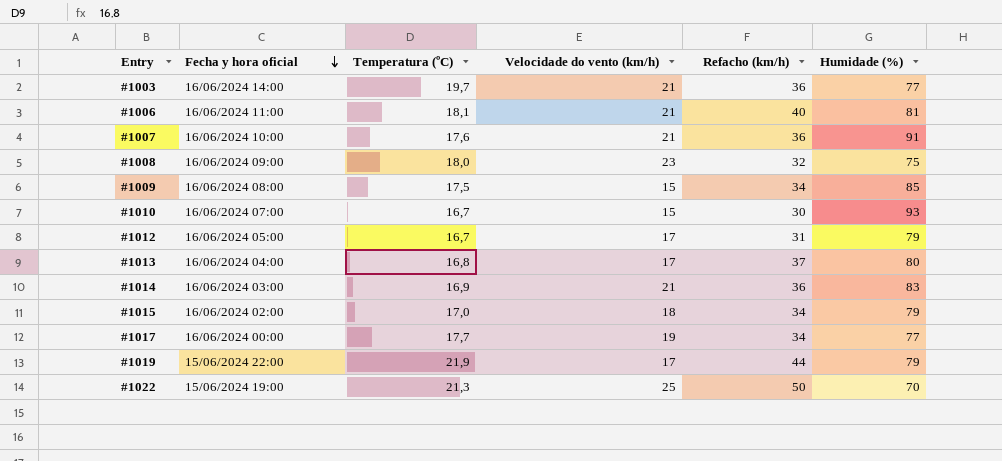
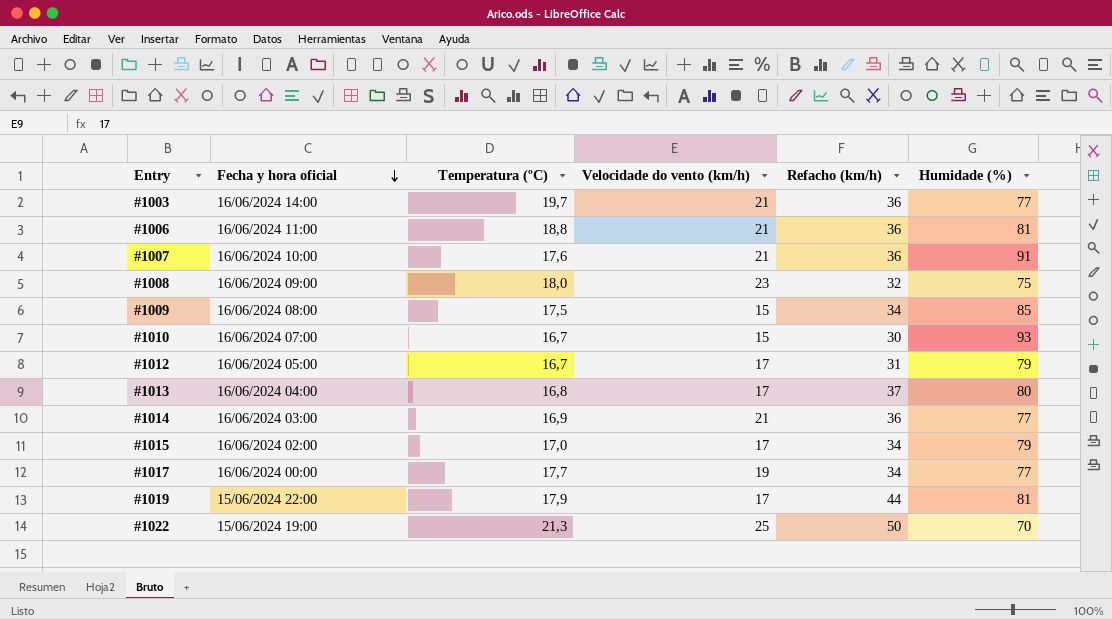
#1006 | Temperatura (ºC): 18,1 -> 18,8
#1006 | Refacho (km/h): 40 -> 36
#1014 | Humidade (%): 83 -> 77
#1015 | Velocidade do vento (km/h): 18 -> 17
#1019 | Temperatura (ºC): 21,9 -> 17,9
#1019 | Humidade (%): 79 -> 81

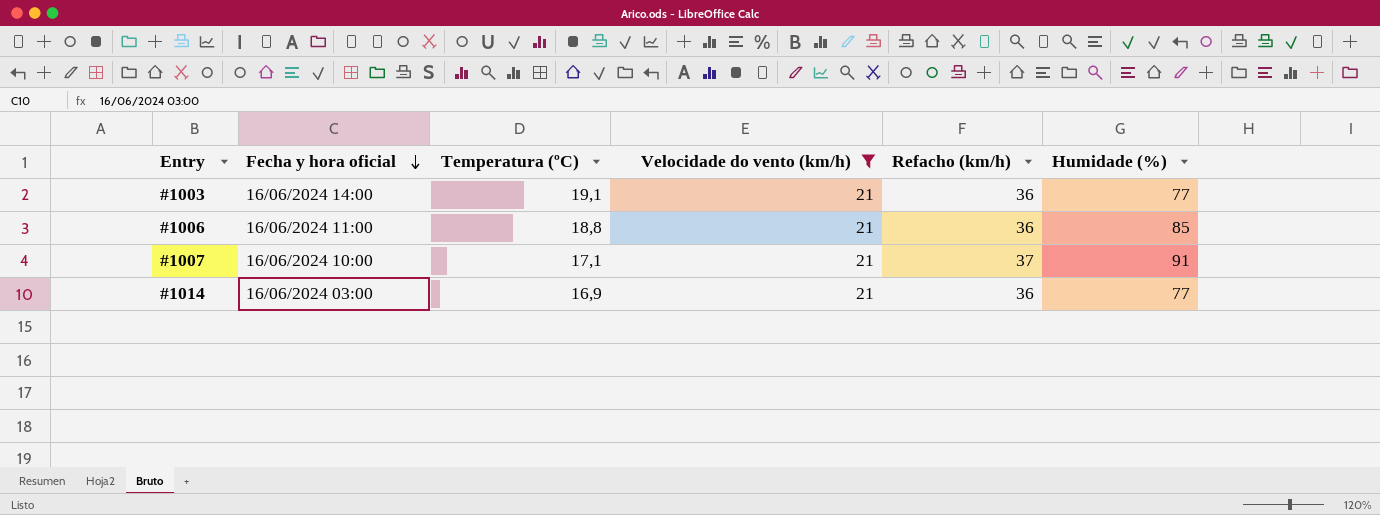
filter: none -> Velocidade do vento (km/h) = 21
#1003 | Temperatura (ºC): 19,7 -> 19,1
#1006 | Humidade (%): 81 -> 85
#1007 | Temperatura (ºC): 17,6 -> 17,1
#1007 | Refacho (km/h): 36 -> 37

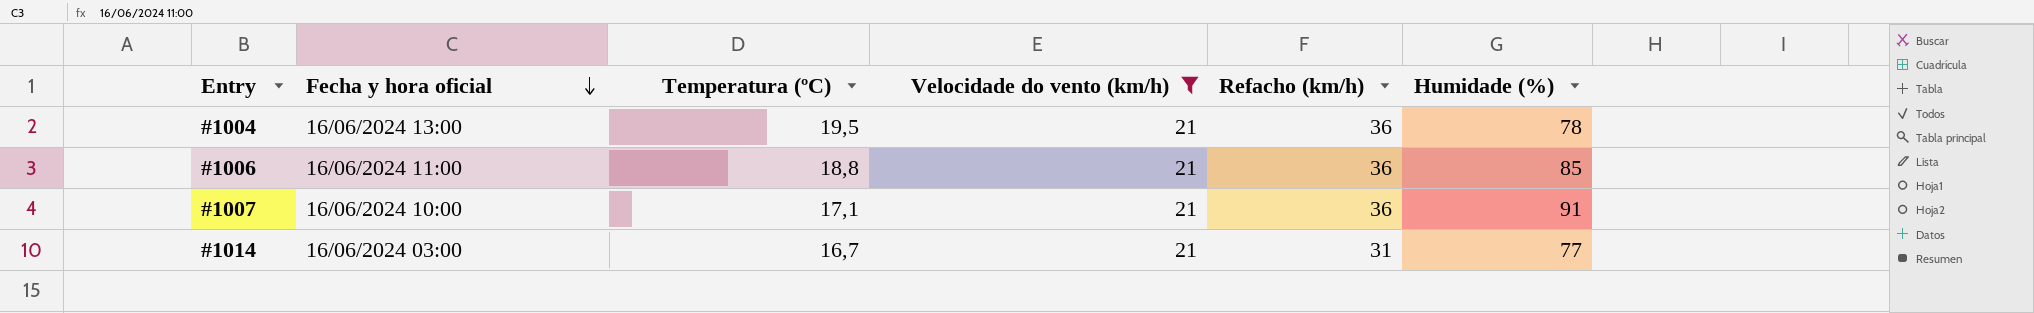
row #1003: 16/06/2024 14:00 | 19,1 | 21 | 36 | 77 -> none
row #1004: none -> 16/06/2024 13:00 | 19,5 | 21 | 36 | 78
#1007 | Refacho (km/h): 37 -> 36
#1014 | Temperatura (ºC): 16,9 -> 16,7
#1014 | Refacho (km/h): 36 -> 31

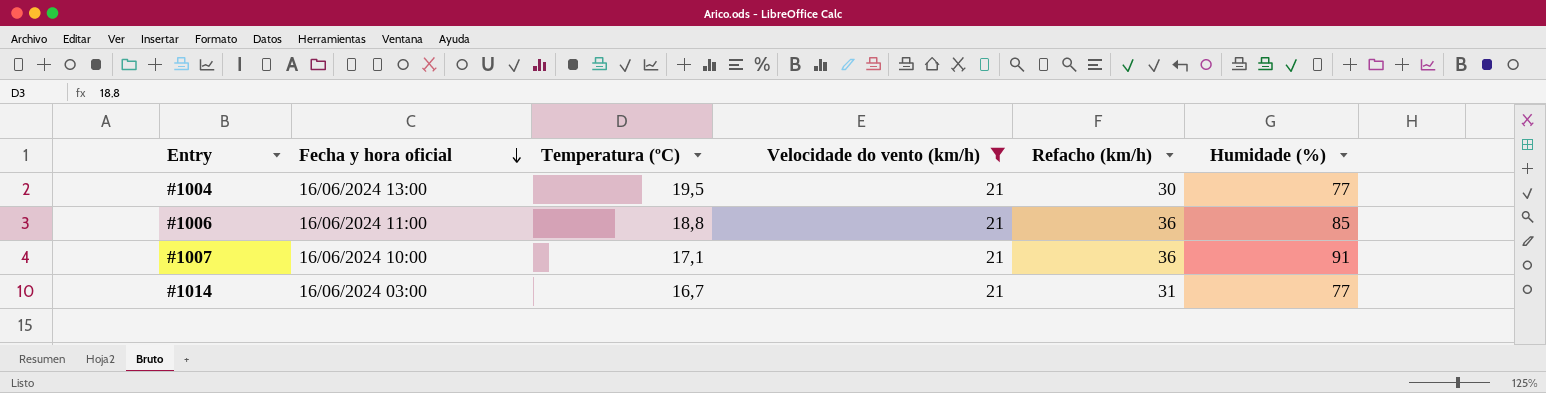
#1004 | Refacho (km/h): 36 -> 30
#1004 | Humidade (%): 78 -> 77

